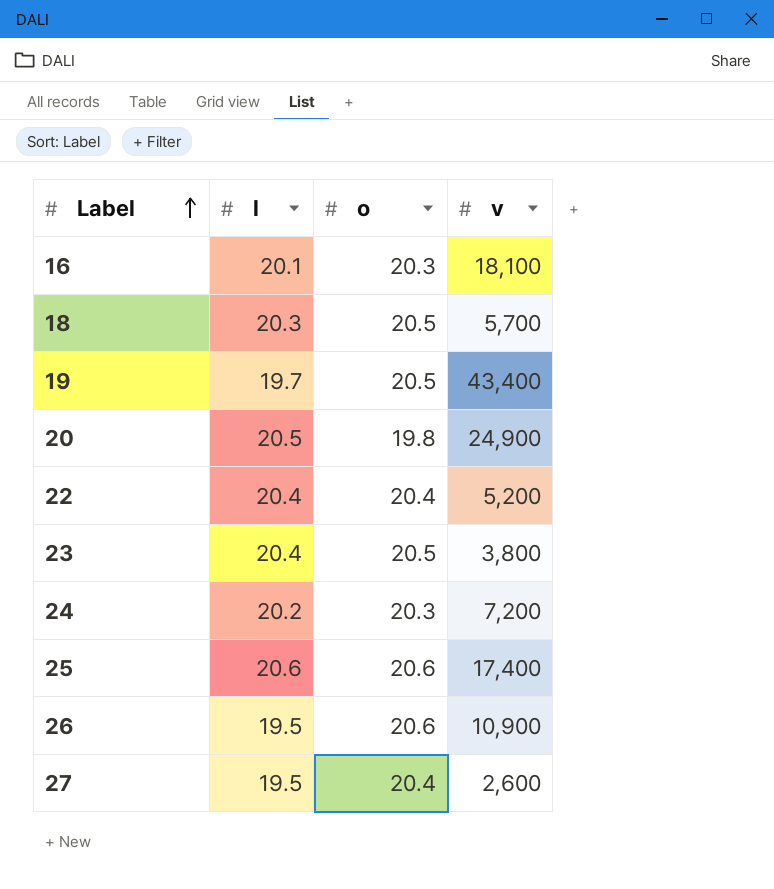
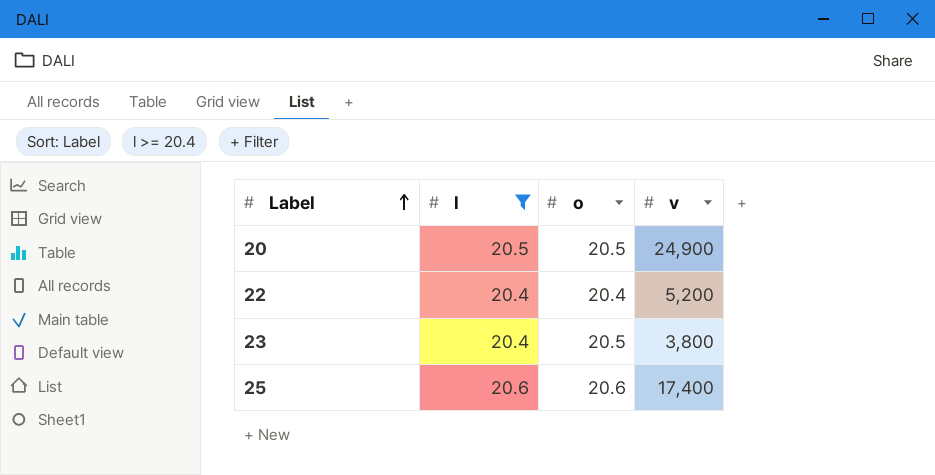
filter: none -> l >= 20.4
20 | o: 19.8 -> 20.5

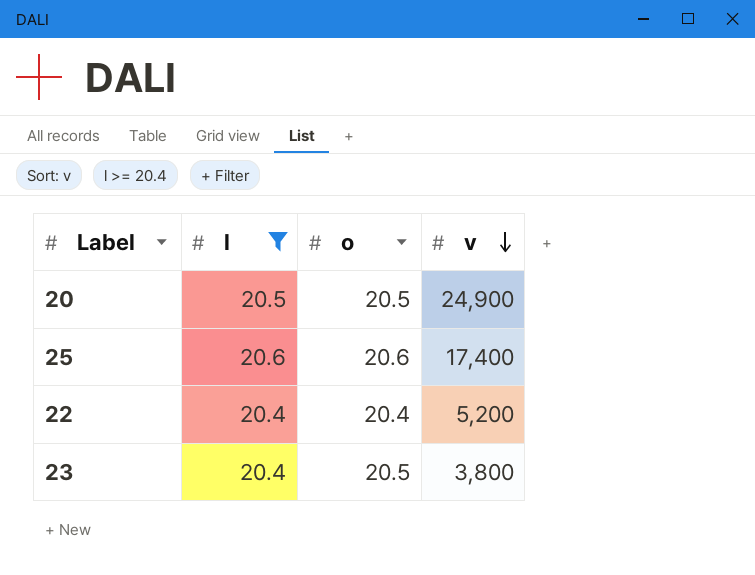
row order: Label ascending -> v descending

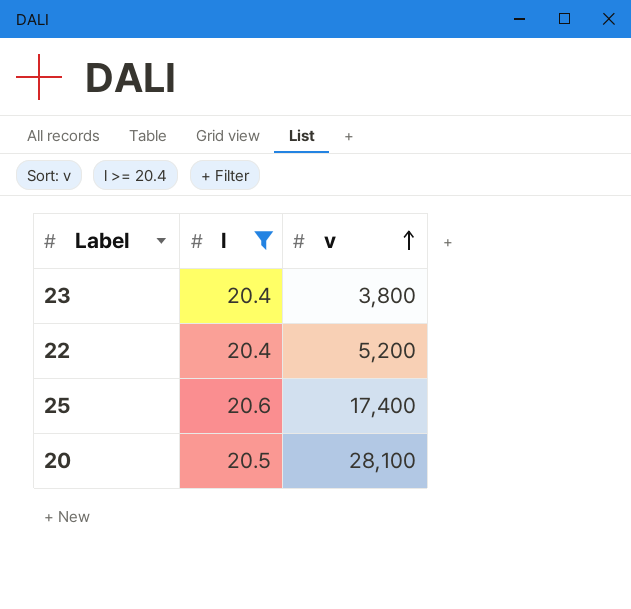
row order: v descending -> v ascending
column o | position: 3 -> none
20 | v: 24,900 -> 28,100

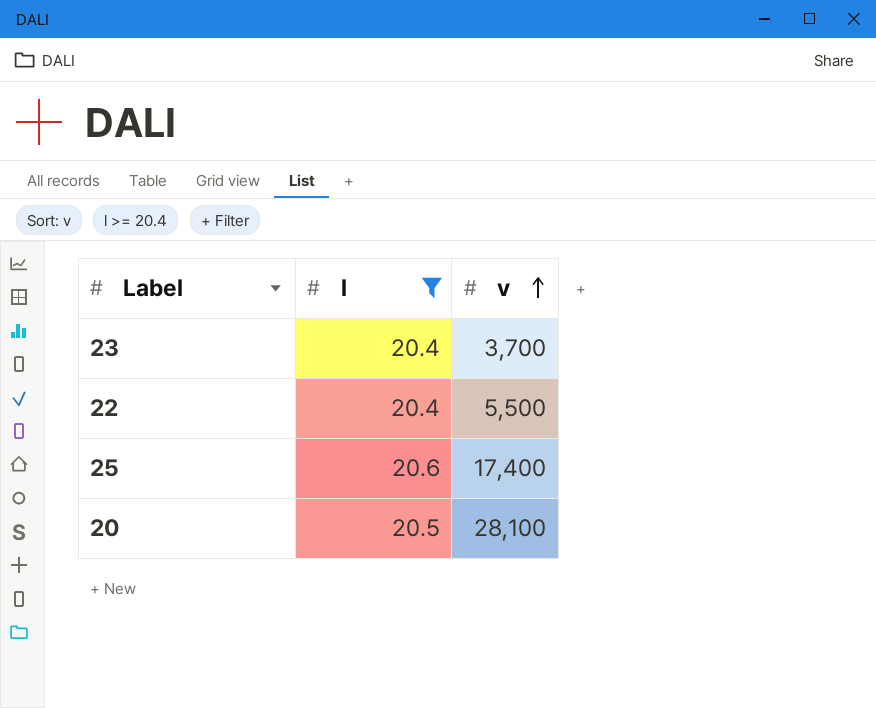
23 | v: 3,800 -> 3,700
22 | v: 5,200 -> 5,500

